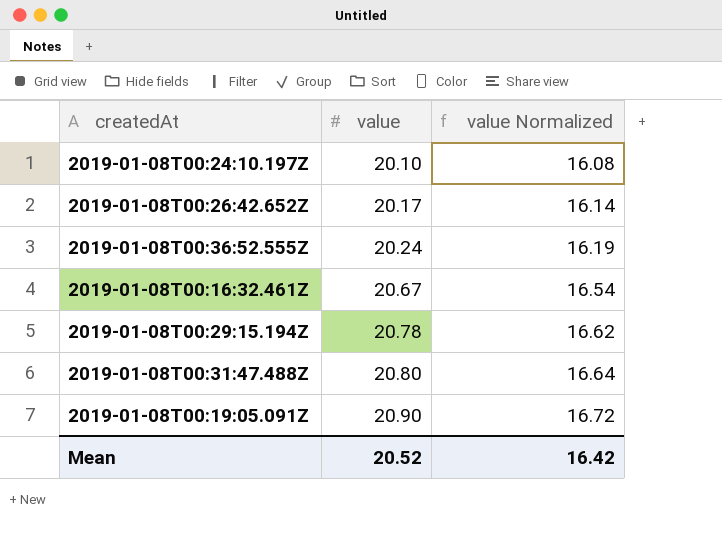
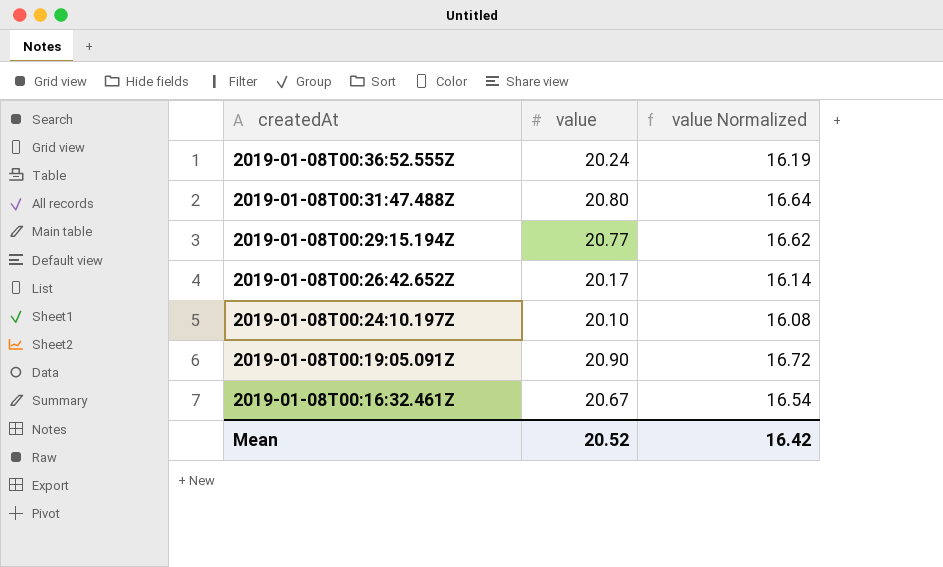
row order: value ascending -> createdAt descending
2019-01-08T00:29:15.194Z | value: 20.78 -> 20.77

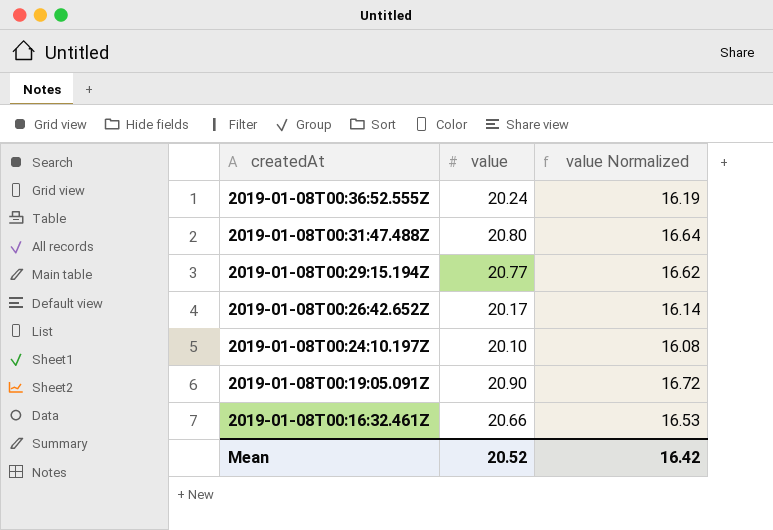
2019-01-08T00:16:32.461Z | value: 20.67 -> 20.66
2019-01-08T00:16:32.461Z | value Normalized: 16.54 -> 16.53

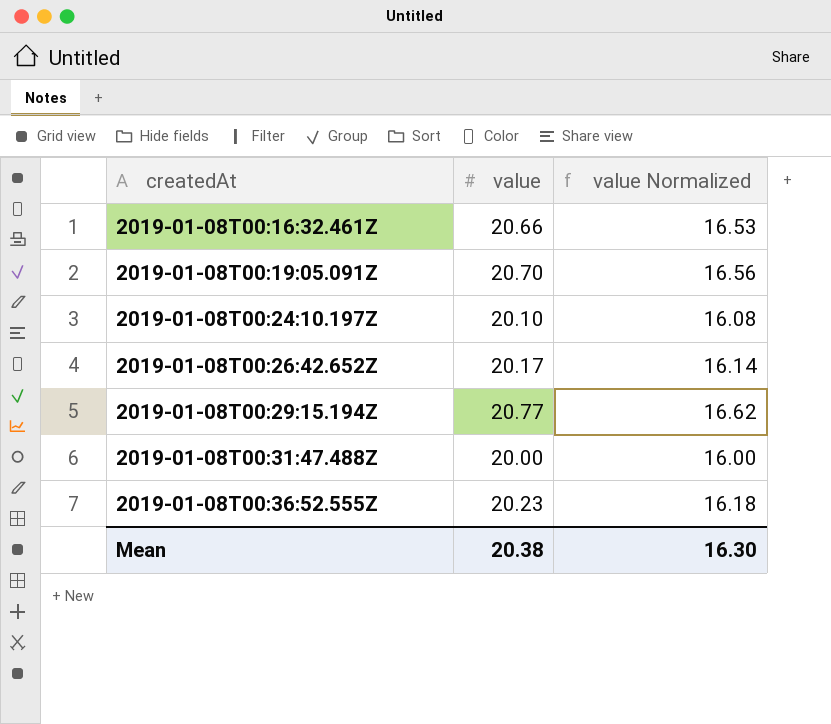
row order: createdAt descending -> createdAt ascending
2019-01-08T00:19:05.091Z | value: 20.90 -> 20.70
2019-01-08T00:19:05.091Z | value Normalized: 16.72 -> 16.56
2019-01-08T00:31:47.488Z | value: 20.80 -> 20.00
2019-01-08T00:31:47.488Z | value Normalized: 16.64 -> 16.00
2019-01-08T00:36:52.555Z | value: 20.24 -> 20.23
2019-01-08T00:36:52.555Z | value Normalized: 16.19 -> 16.18
Mean | value: 20.52 -> 20.38
Mean | value Normalized: 16.42 -> 16.30

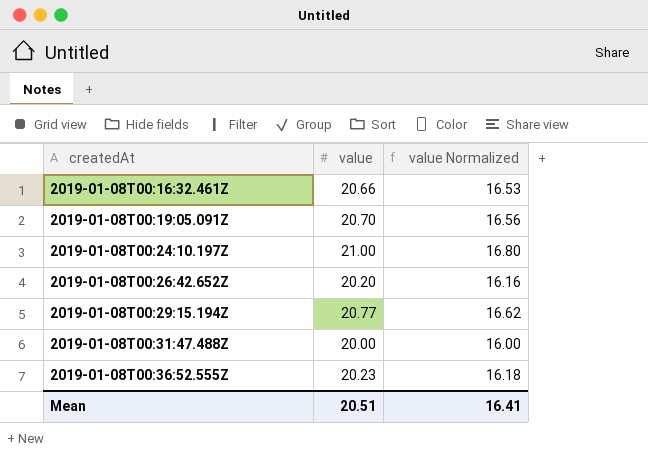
2019-01-08T00:24:10.197Z | value: 20.10 -> 21.00
2019-01-08T00:24:10.197Z | value Normalized: 16.08 -> 16.80
2019-01-08T00:26:42.652Z | value: 20.17 -> 20.20
2019-01-08T00:26:42.652Z | value Normalized: 16.14 -> 16.16
Mean | value: 20.38 -> 20.51
Mean | value Normalized: 16.30 -> 16.41

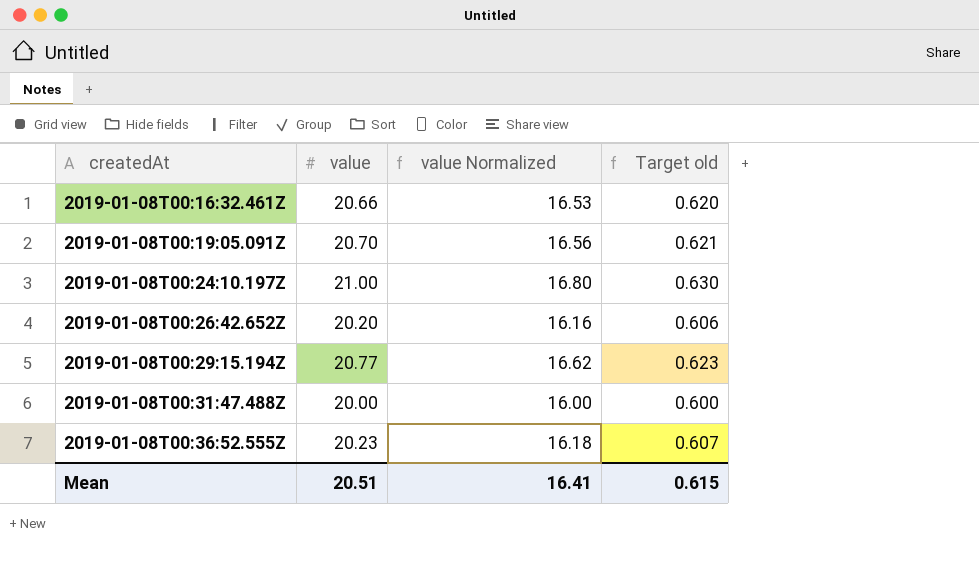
column Target old | formula: none -> [value] * 0.03

